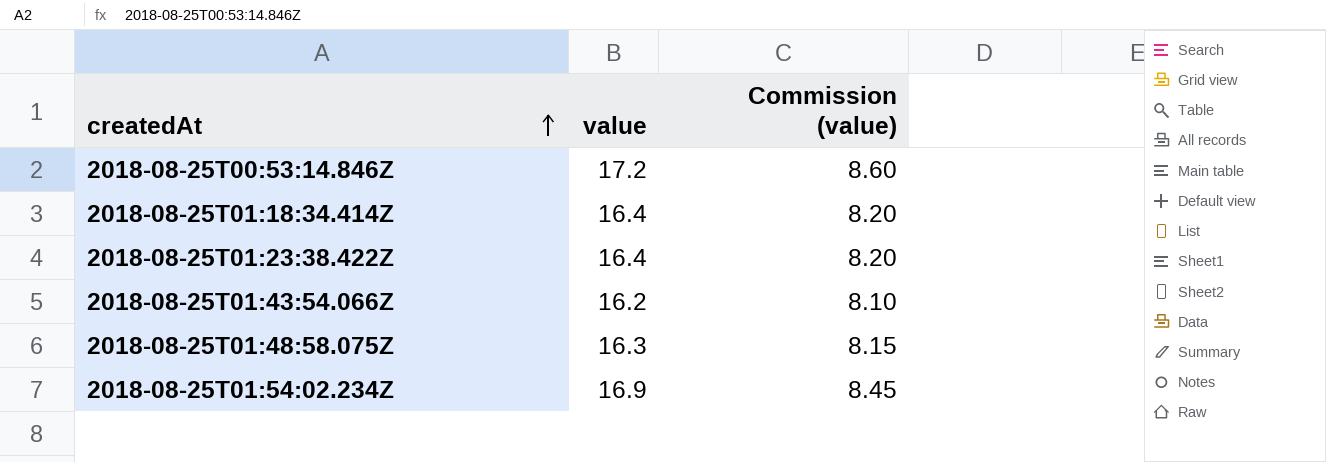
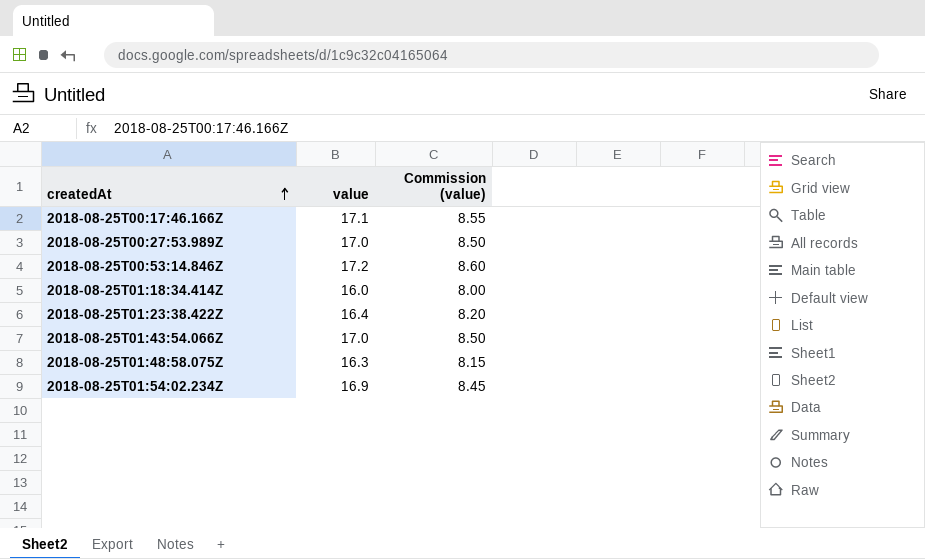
row 2018-08-25T00:17:46.166Z: none -> 17.1 | 8.55
row 2018-08-25T00:27:53.989Z: none -> 17.0 | 8.50
2018-08-25T01:18:34.414Z | value: 16.4 -> 16.0
2018-08-25T01:18:34.414Z | Commission (value): 8.20 -> 8.00
2018-08-25T01:43:54.066Z | value: 16.2 -> 17.0
2018-08-25T01:43:54.066Z | Commission (value): 8.10 -> 8.50

